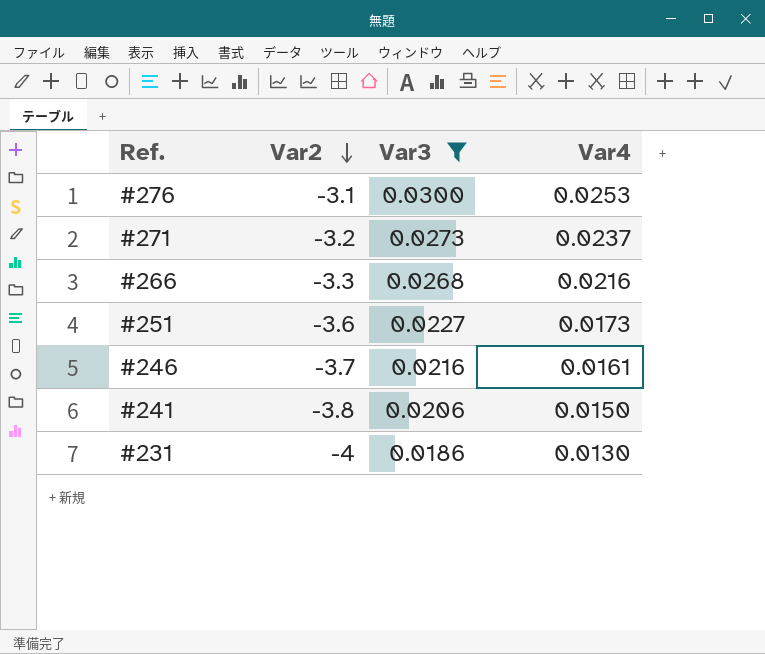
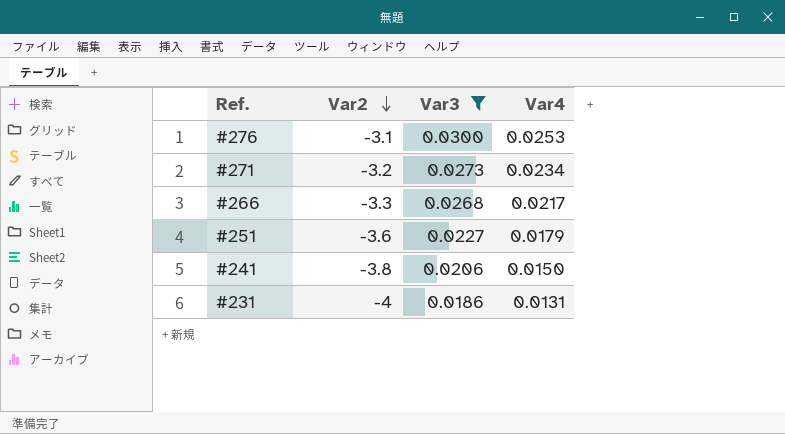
row #246: -3.7 | 0.0216 | 0.0161 -> none
#271 | Var4: 0.0237 -> 0.0234
#266 | Var4: 0.0216 -> 0.0217
#251 | Var4: 0.0173 -> 0.0179
#231 | Var4: 0.0130 -> 0.0131

